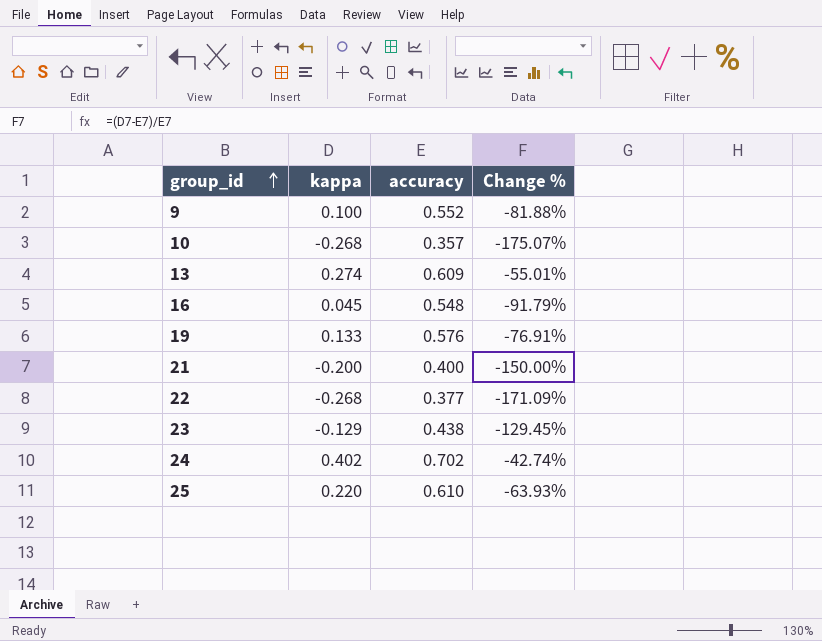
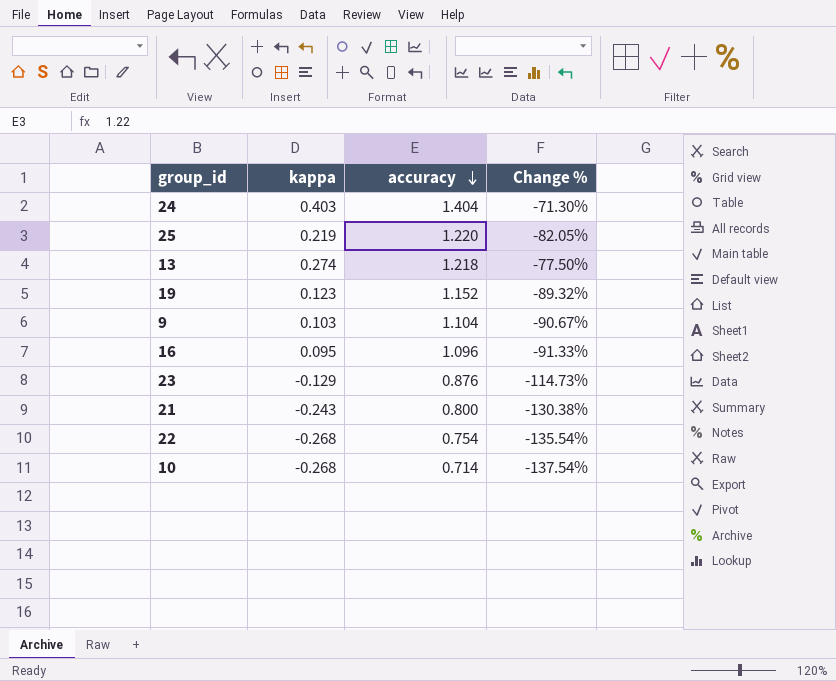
row order: group_id ascending -> accuracy descending
24 | kappa: 0.402 -> 0.403
24 | accuracy: 0.702 -> 1.404
24 | Change %: -42.74% -> -71.30%
25 | kappa: 0.220 -> 0.219
25 | accuracy: 0.610 -> 1.220
25 | Change %: -63.93% -> -82.05%
13 | accuracy: 0.609 -> 1.218
13 | Change %: -55.01% -> -77.50%
19 | kappa: 0.133 -> 0.123
19 | accuracy: 0.576 -> 1.152
19 | Change %: -76.91% -> -89.32%
9 | kappa: 0.100 -> 0.103
9 | accuracy: 0.552 -> 1.104
9 | Change %: -81.88% -> -90.67%
16 | kappa: 0.045 -> 0.095
16 | accuracy: 0.548 -> 1.096
16 | Change %: -91.79% -> -91.33%
23 | accuracy: 0.438 -> 0.876
23 | Change %: -129.45% -> -114.73%
21 | kappa: -0.200 -> -0.243
21 | accuracy: 0.400 -> 0.800
21 | Change %: -150.00% -> -130.38%
22 | accuracy: 0.377 -> 0.754
22 | Change %: -171.09% -> -135.54%
10 | accuracy: 0.357 -> 0.714
10 | Change %: -175.07% -> -137.54%

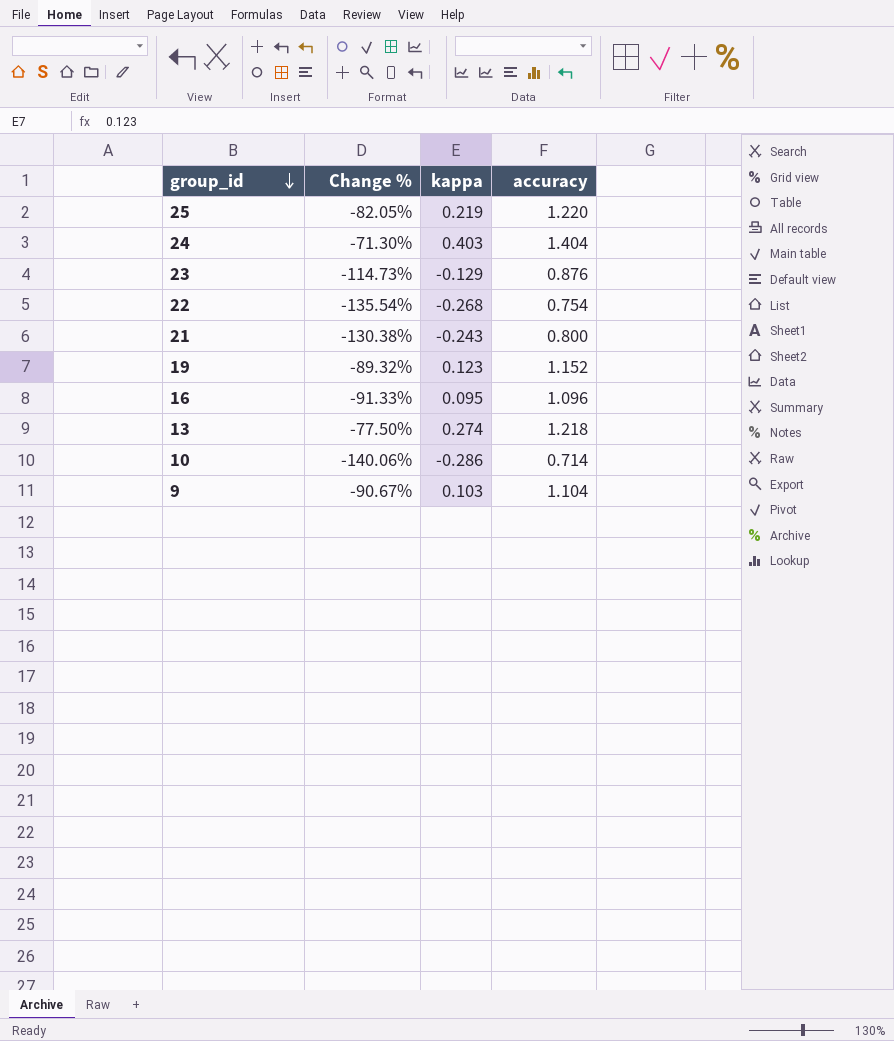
row order: accuracy descending -> group_id descending
column Change % | position: 4 -> 2
10 | Change %: -137.54% -> -140.06%
10 | kappa: -0.268 -> -0.286

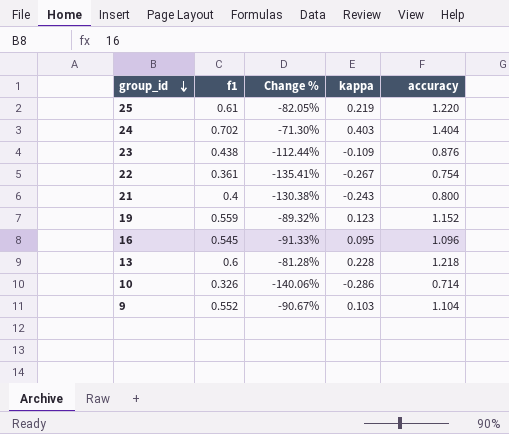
column f1 | position: none -> 2
23 | Change %: -114.73% -> -112.44%
23 | kappa: -0.129 -> -0.109
22 | Change %: -135.54% -> -135.41%
22 | kappa: -0.268 -> -0.267
13 | Change %: -77.50% -> -81.28%
13 | kappa: 0.274 -> 0.228

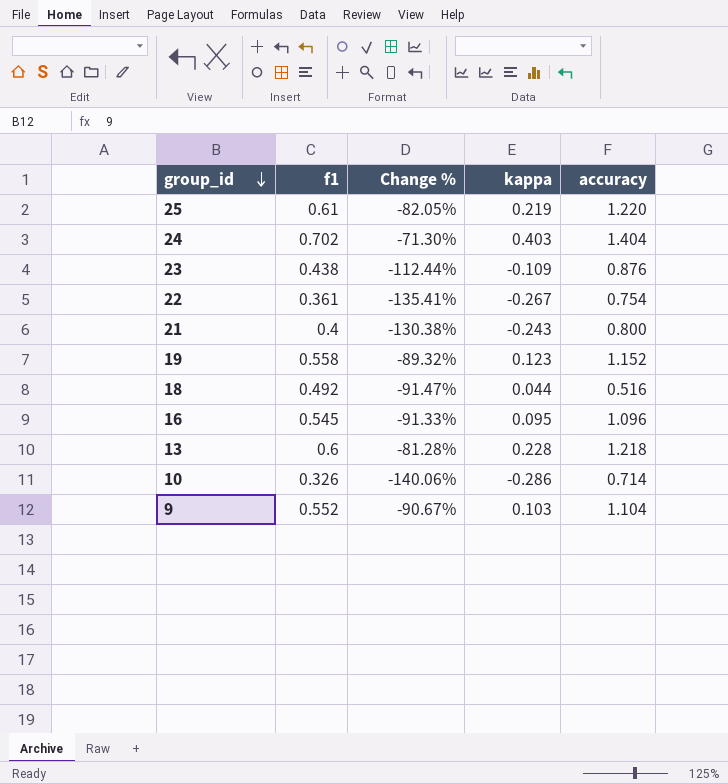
19 | f1: 0.559 -> 0.558
row 18: none -> 0.492 | -91.47% | 0.044 | 0.516

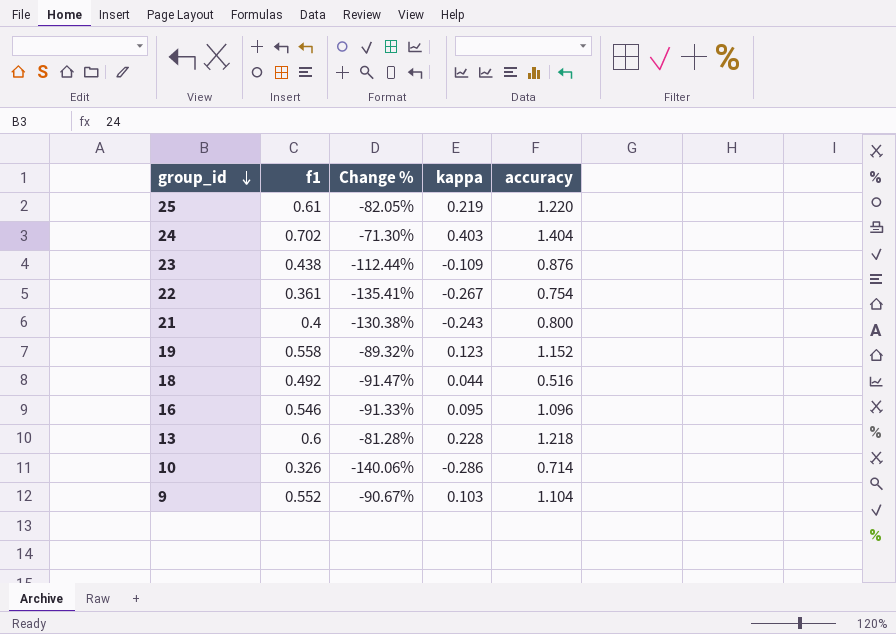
16 | f1: 0.545 -> 0.546

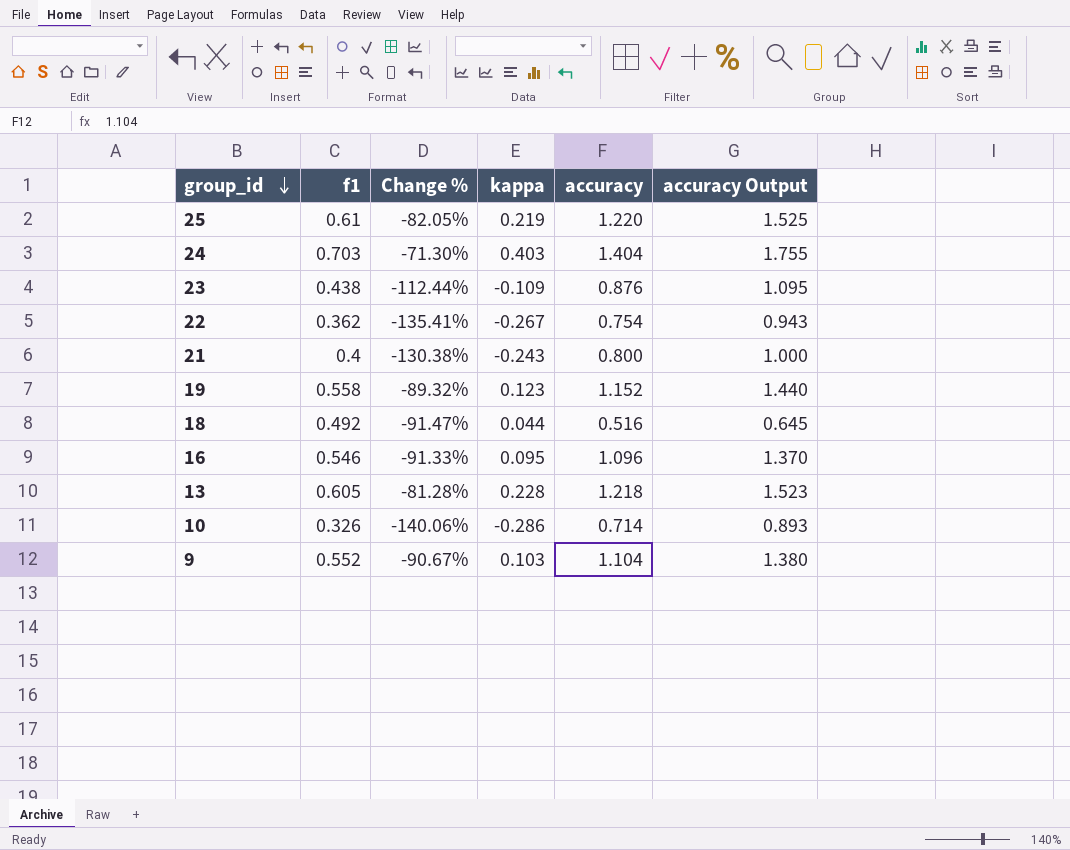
column accuracy Output | formula: none -> [accuracy] * 1.25
24 | f1: 0.702 -> 0.703
22 | f1: 0.361 -> 0.362
13 | f1: 0.6 -> 0.605

